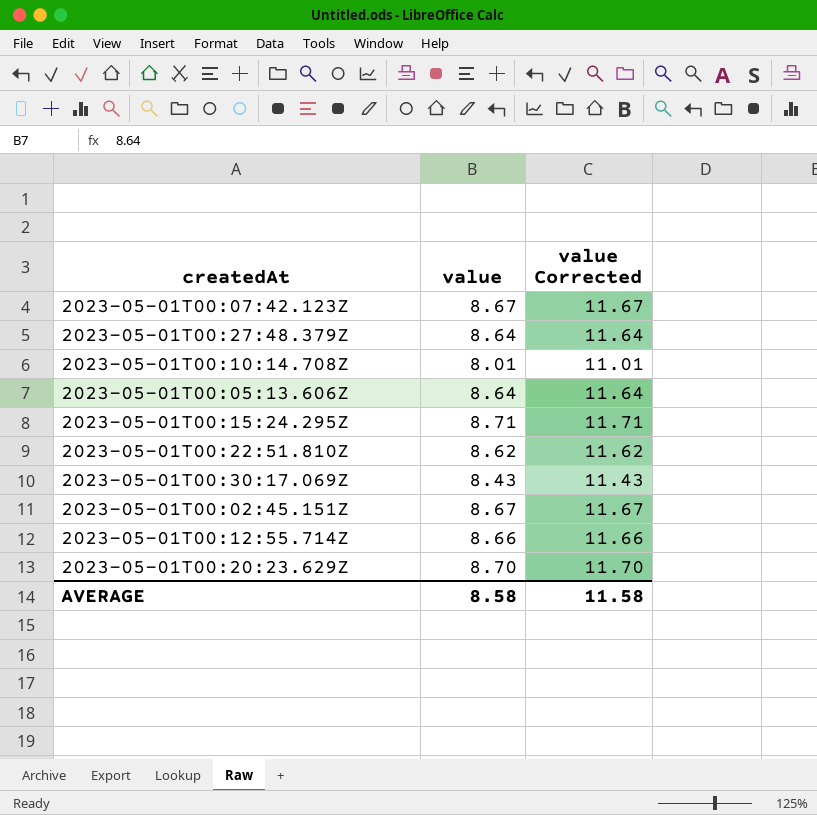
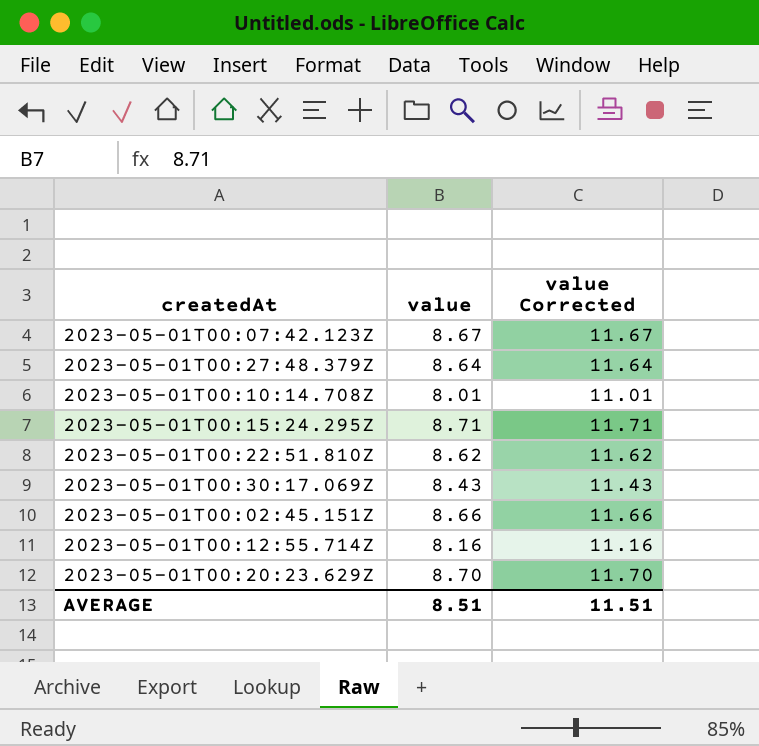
row 2023-05-01T00:05:13.606Z: 8.64 | 11.64 -> none
2023-05-01T00:02:45.151Z | value: 8.67 -> 8.66
2023-05-01T00:02:45.151Z | value Corrected: 11.67 -> 11.66
2023-05-01T00:12:55.714Z | value: 8.66 -> 8.16
2023-05-01T00:12:55.714Z | value Corrected: 11.66 -> 11.16
AVERAGE | value: 8.58 -> 8.51
AVERAGE | value Corrected: 11.58 -> 11.51

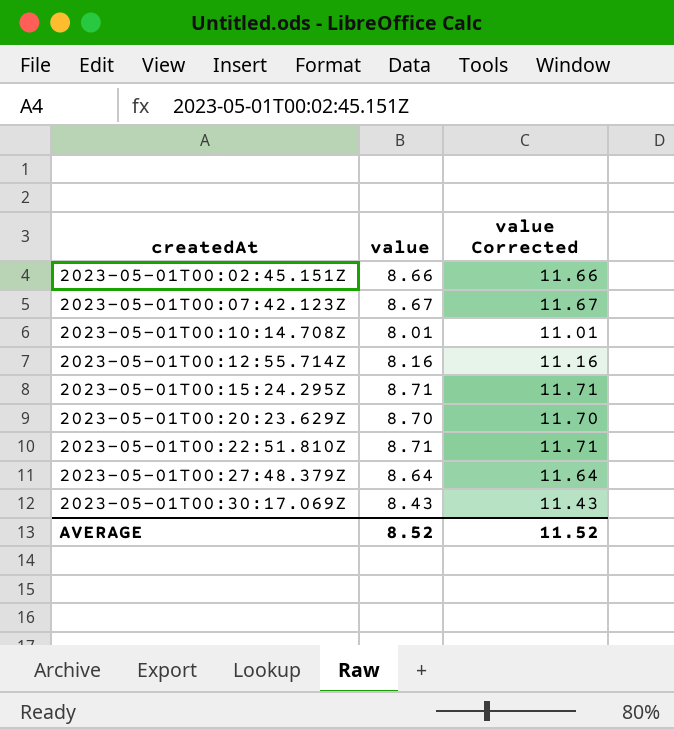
row order: none -> createdAt ascending
2023-05-01T00:22:51.810Z | value: 8.62 -> 8.71
2023-05-01T00:22:51.810Z | value Corrected: 11.62 -> 11.71
AVERAGE | value: 8.51 -> 8.52
AVERAGE | value Corrected: 11.51 -> 11.52

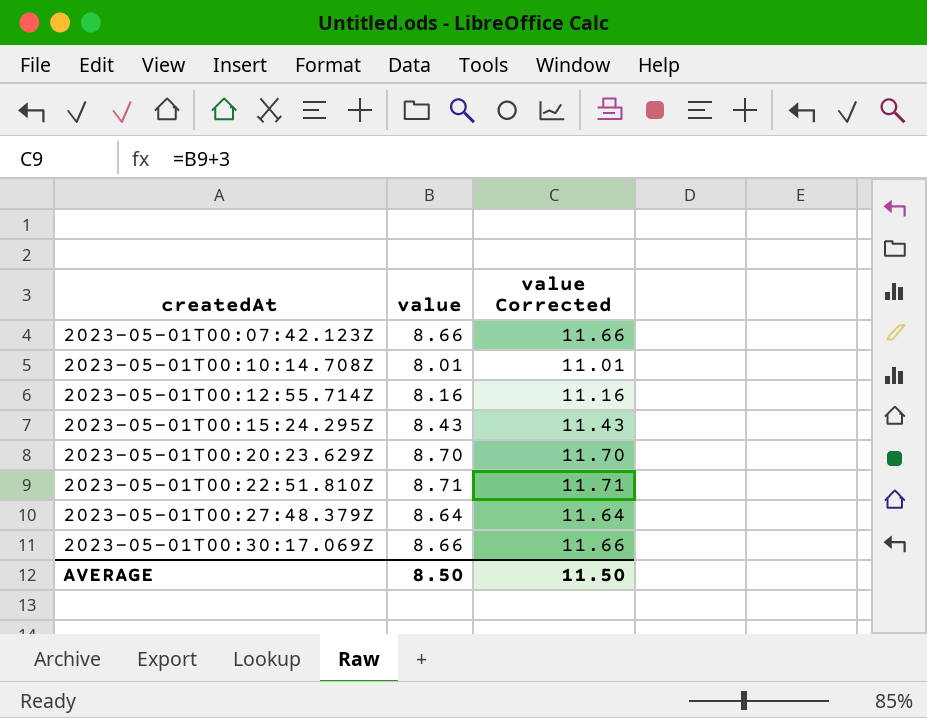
row 2023-05-01T00:02:45.151Z: 8.66 | 11.66 -> none
2023-05-01T00:07:42.123Z | value: 8.67 -> 8.66
2023-05-01T00:07:42.123Z | value Corrected: 11.67 -> 11.66
2023-05-01T00:15:24.295Z | value: 8.71 -> 8.43
2023-05-01T00:15:24.295Z | value Corrected: 11.71 -> 11.43
2023-05-01T00:30:17.069Z | value: 8.43 -> 8.66
2023-05-01T00:30:17.069Z | value Corrected: 11.43 -> 11.66
AVERAGE | value: 8.52 -> 8.50
AVERAGE | value Corrected: 11.52 -> 11.50

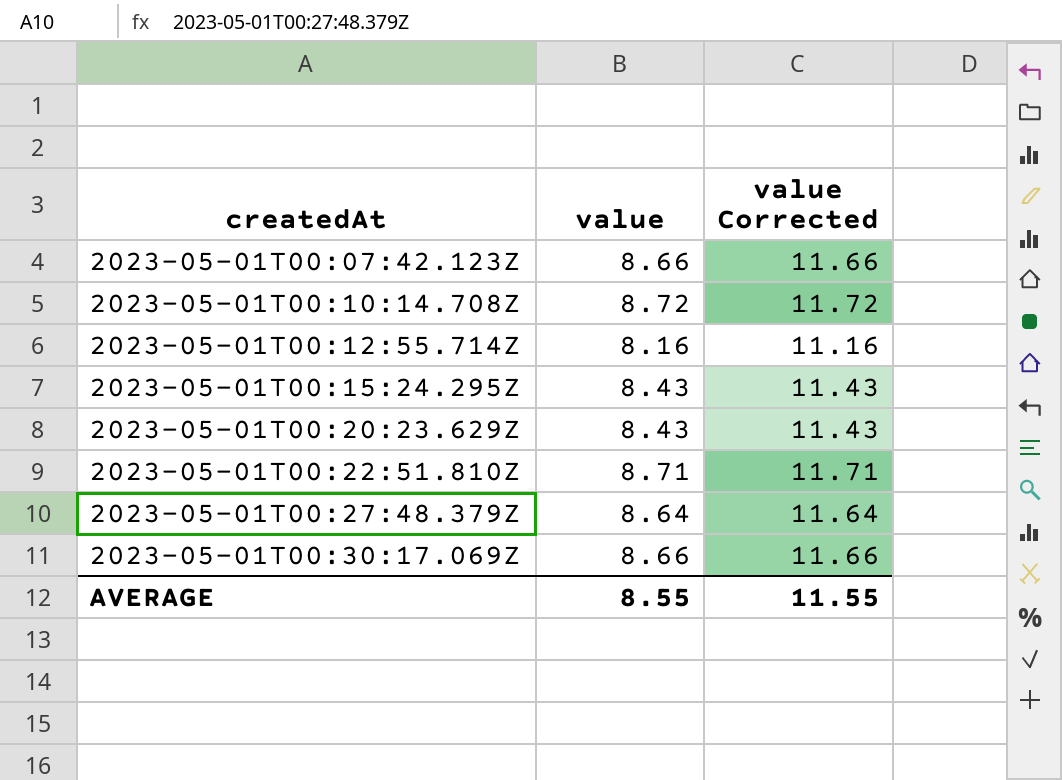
2023-05-01T00:10:14.708Z | value: 8.01 -> 8.72
2023-05-01T00:10:14.708Z | value Corrected: 11.01 -> 11.72
2023-05-01T00:20:23.629Z | value: 8.70 -> 8.43
2023-05-01T00:20:23.629Z | value Corrected: 11.70 -> 11.43
AVERAGE | value: 8.50 -> 8.55
AVERAGE | value Corrected: 11.50 -> 11.55

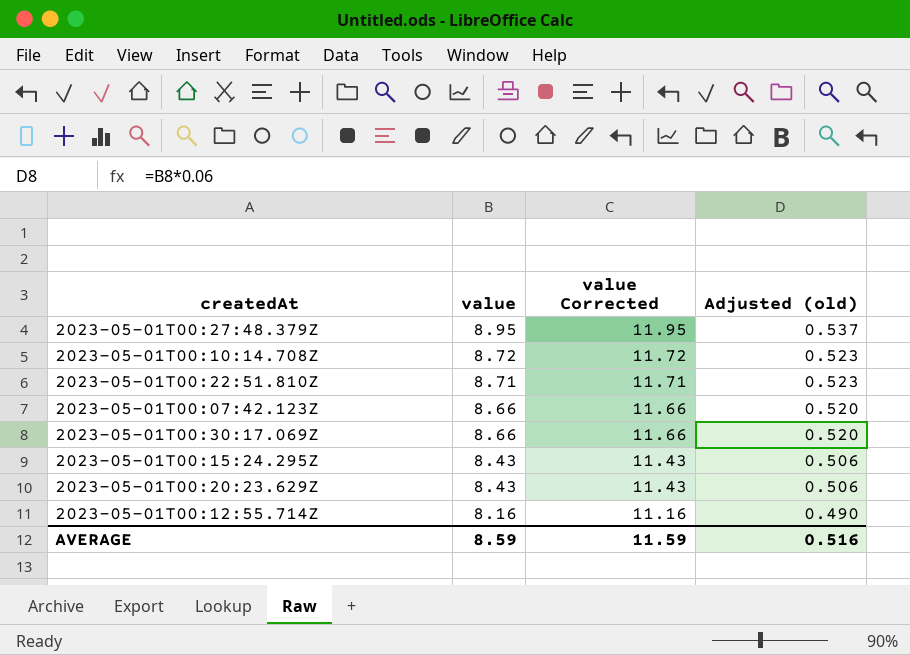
row order: createdAt ascending -> value descending
column Adjusted (old) | formula: none -> [value] * 0.06
2023-05-01T00:27:48.379Z | value: 8.64 -> 8.95
2023-05-01T00:27:48.379Z | value Corrected: 11.64 -> 11.95
AVERAGE | value: 8.55 -> 8.59
AVERAGE | value Corrected: 11.55 -> 11.59

